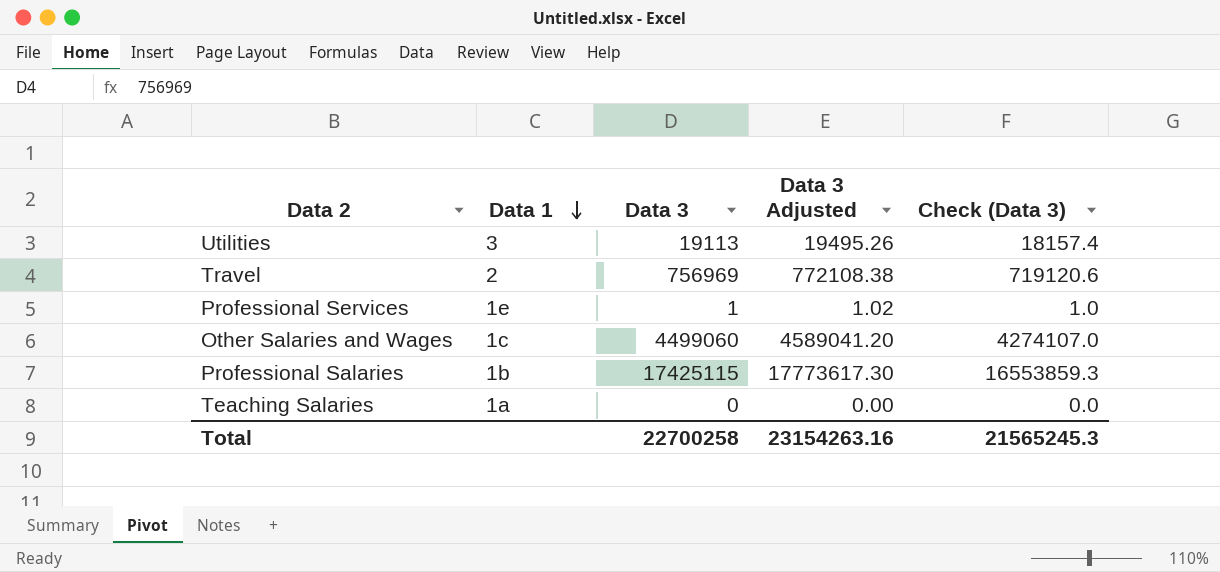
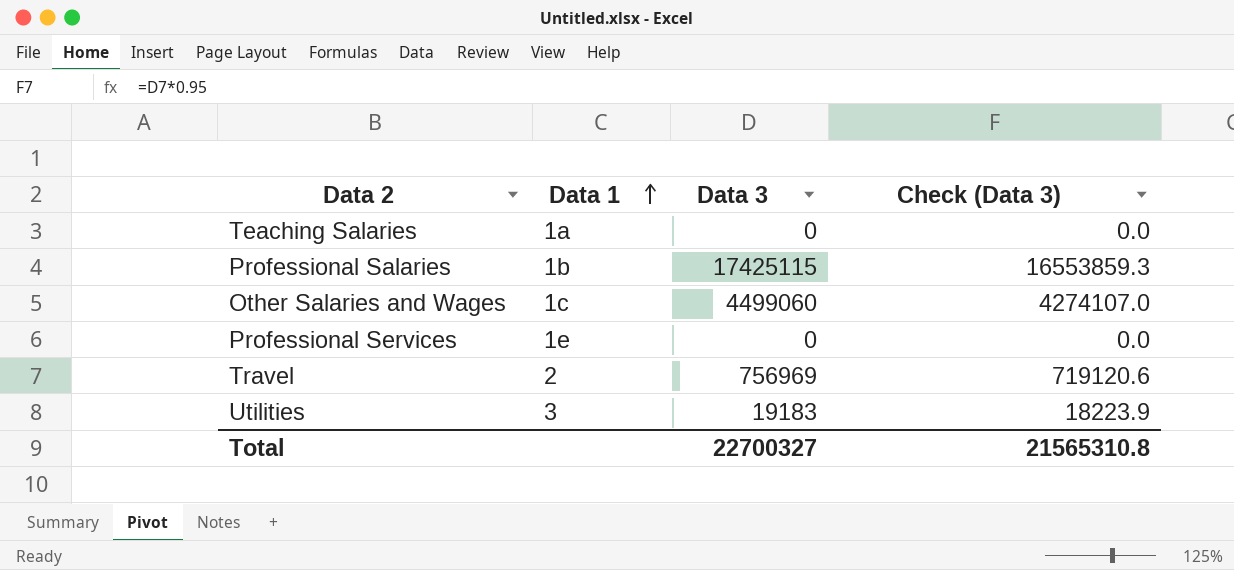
row order: Data 1 descending -> Data 1 ascending
column Data 3 Adjusted | formula: [Data 3] * 1.02 -> none
Professional Services | Data 3: 1 -> 0
Professional Services | Check (Data 3): 1.0 -> 0.0
Utilities | Data 3: 19113 -> 19183
Utilities | Check (Data 3): 18157.4 -> 18223.9
Total | Data 3: 22700258 -> 22700327
Total | Check (Data 3): 21565245.3 -> 21565310.8

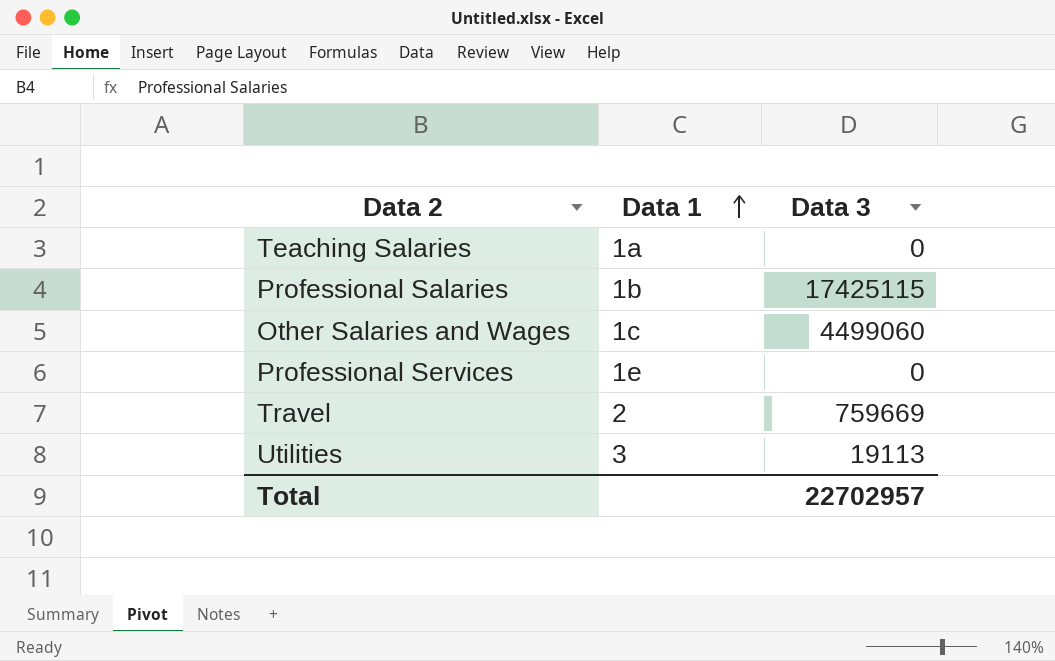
column Check (Data 3) | formula: [Data 3] * 0.95 -> none
Travel | Data 3: 756969 -> 759669
Utilities | Data 3: 19183 -> 19113
Total | Data 3: 22700327 -> 22702957

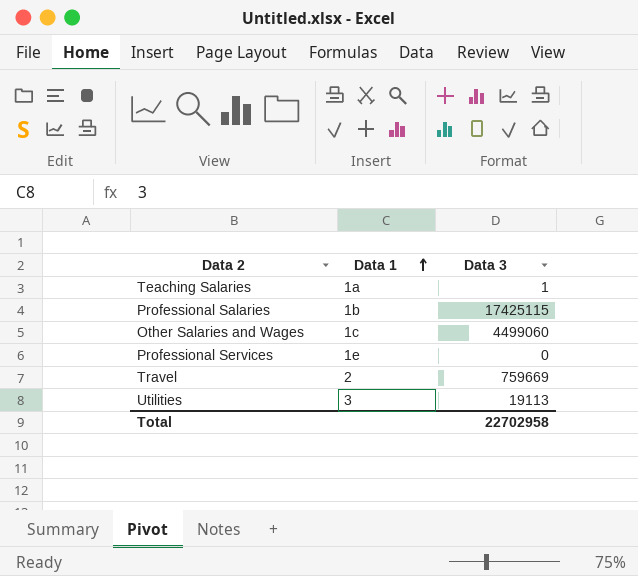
Teaching Salaries | Data 3: 0 -> 1
Total | Data 3: 22702957 -> 22702958

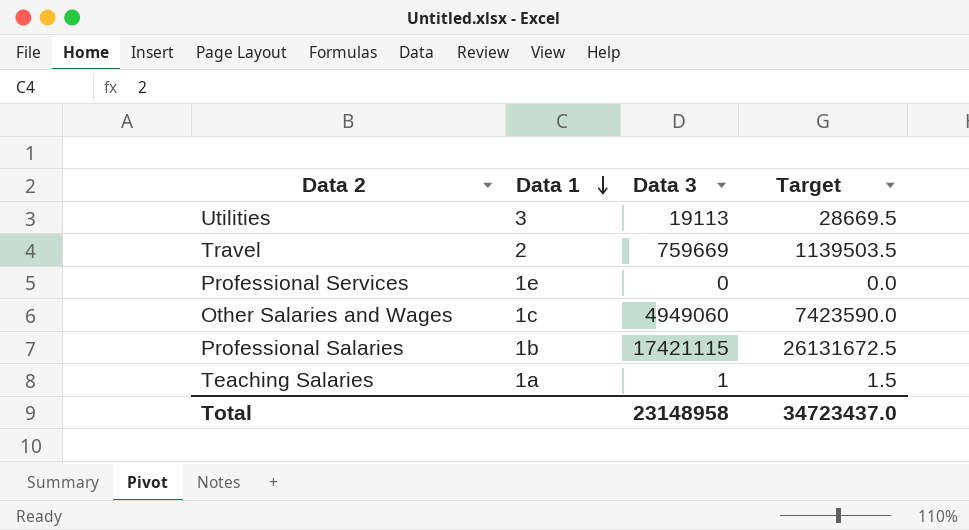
row order: Data 1 ascending -> Data 1 descending
column Target | formula: none -> [Data 3] * 1.5
Other Salaries and Wages | Data 3: 4499060 -> 4949060
Professional Salaries | Data 3: 17425115 -> 17421115
Total | Data 3: 22702958 -> 23148958

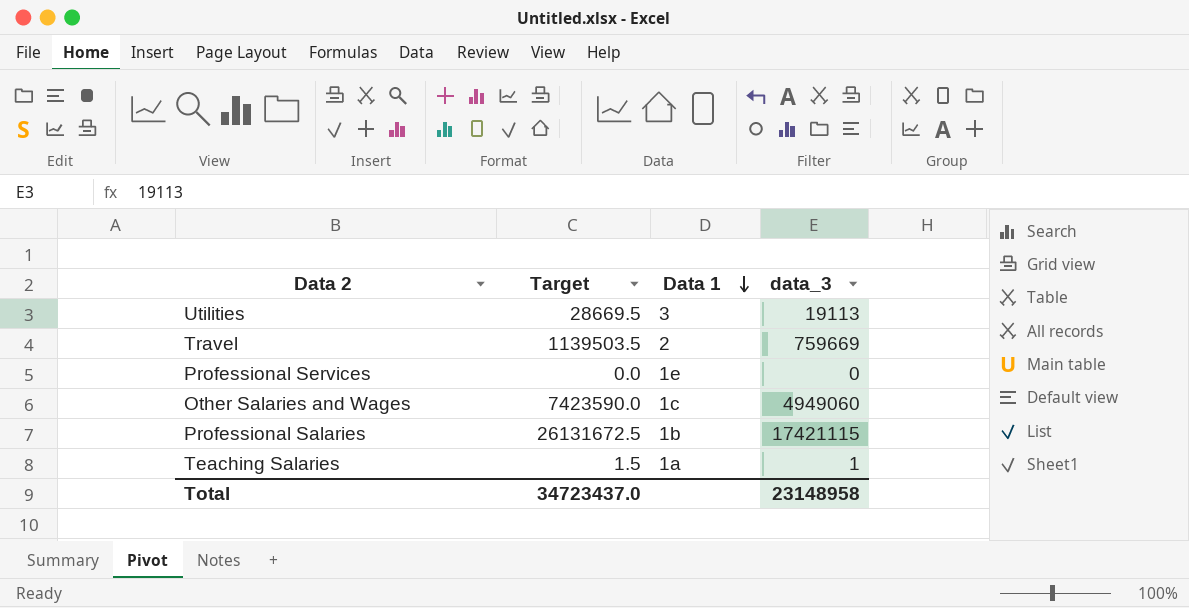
column Target | position: 4 -> 2
column name: Data 3 -> data_3

